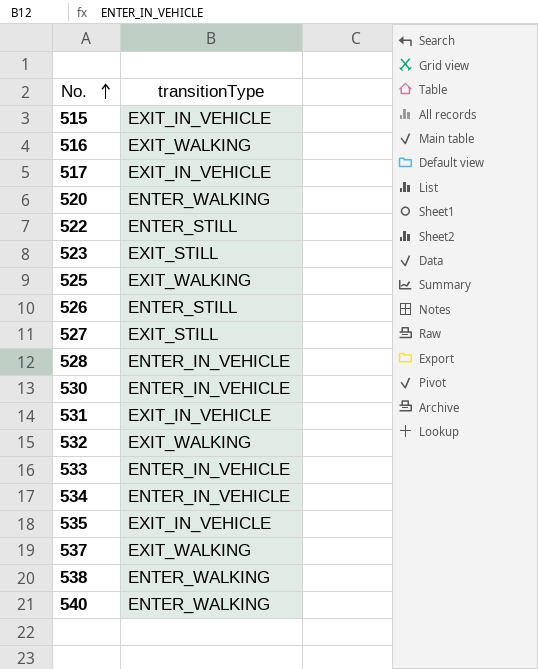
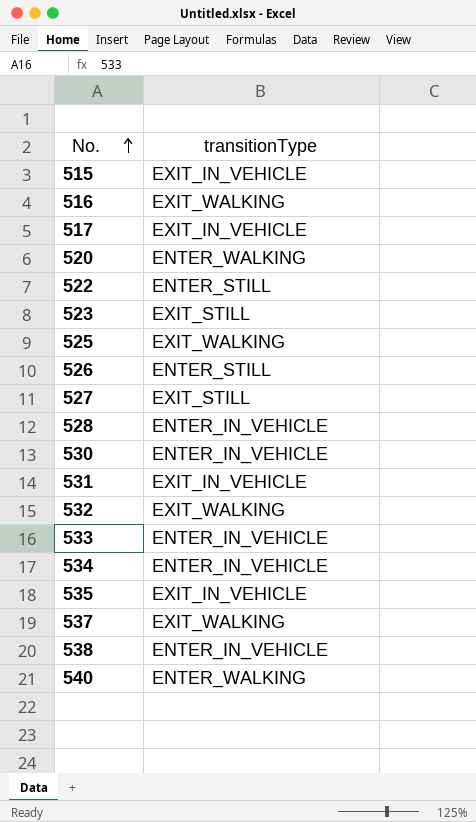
538 | transitionType: ENTER_WALKING -> ENTER_IN_VEHICLE

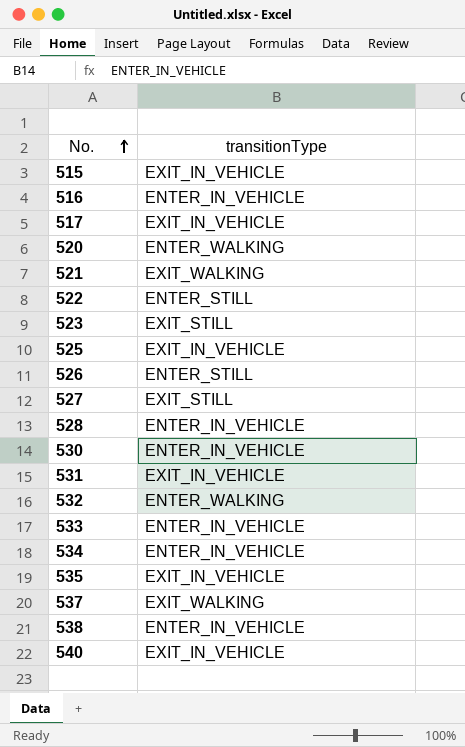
516 | transitionType: EXIT_WALKING -> ENTER_IN_VEHICLE
row 521: none -> EXIT_WALKING
525 | transitionType: EXIT_WALKING -> EXIT_IN_VEHICLE
532 | transitionType: EXIT_WALKING -> ENTER_WALKING
540 | transitionType: ENTER_WALKING -> EXIT_IN_VEHICLE

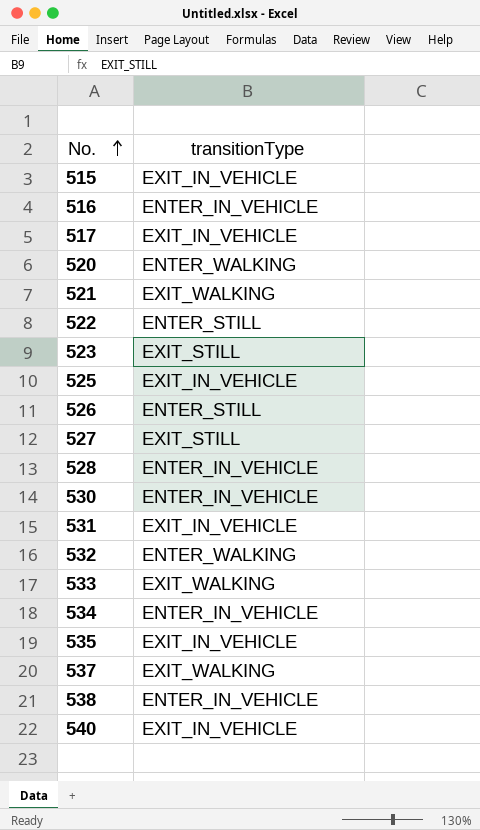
533 | transitionType: ENTER_IN_VEHICLE -> EXIT_WALKING

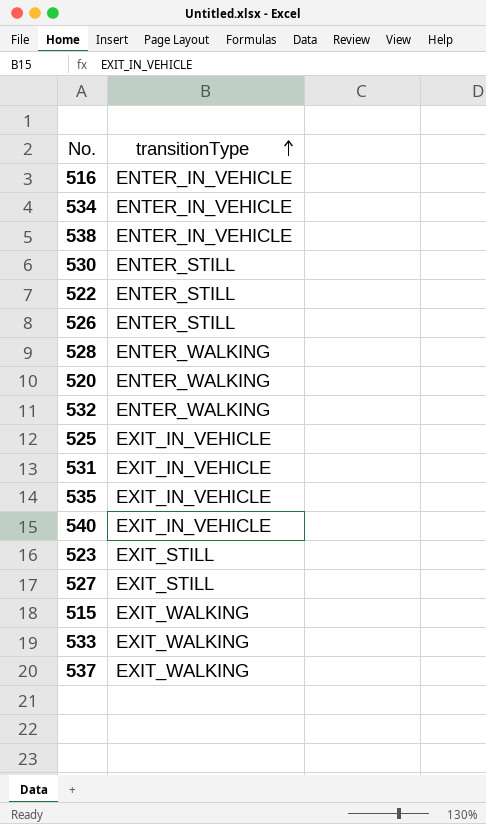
row order: No. ascending -> transitionType ascending
row 517: EXIT_IN_VEHICLE -> none
row 521: EXIT_WALKING -> none
530 | transitionType: ENTER_IN_VEHICLE -> ENTER_STILL
528 | transitionType: ENTER_IN_VEHICLE -> ENTER_WALKING
515 | transitionType: EXIT_IN_VEHICLE -> EXIT_WALKING

